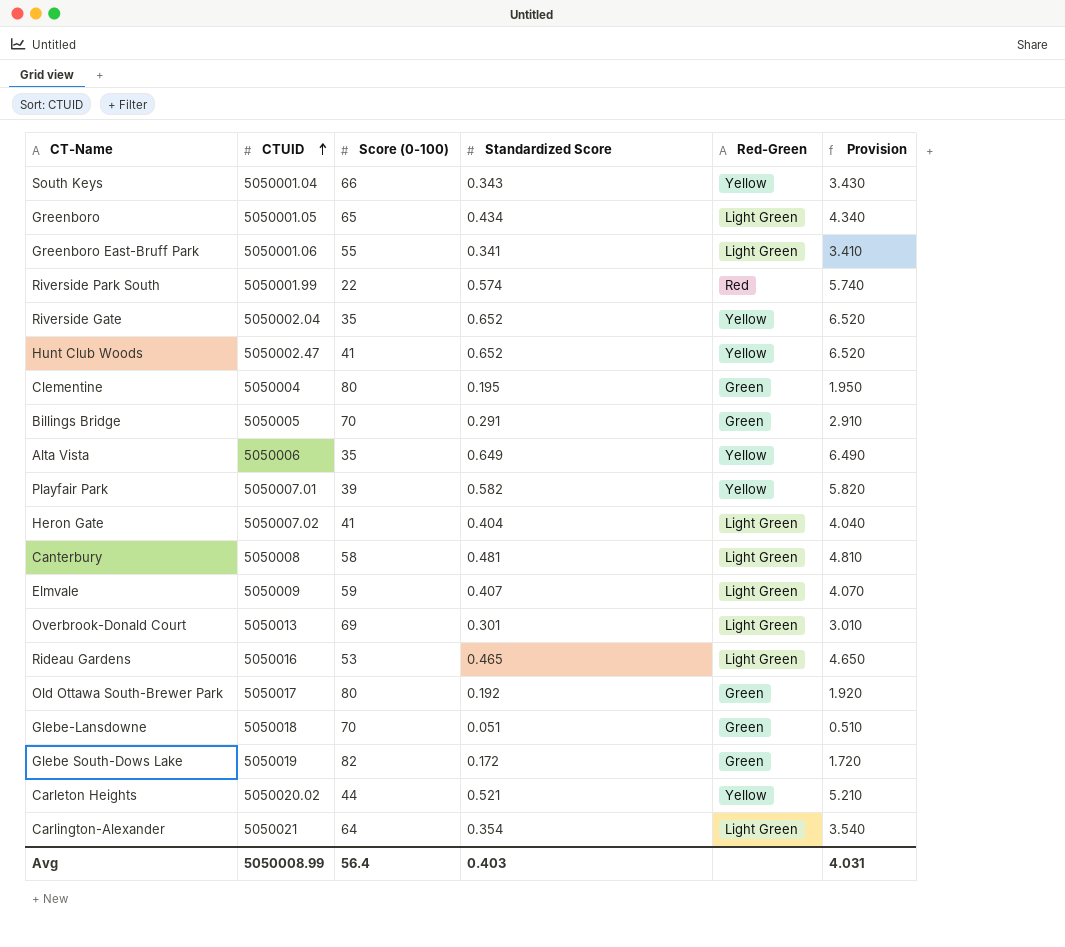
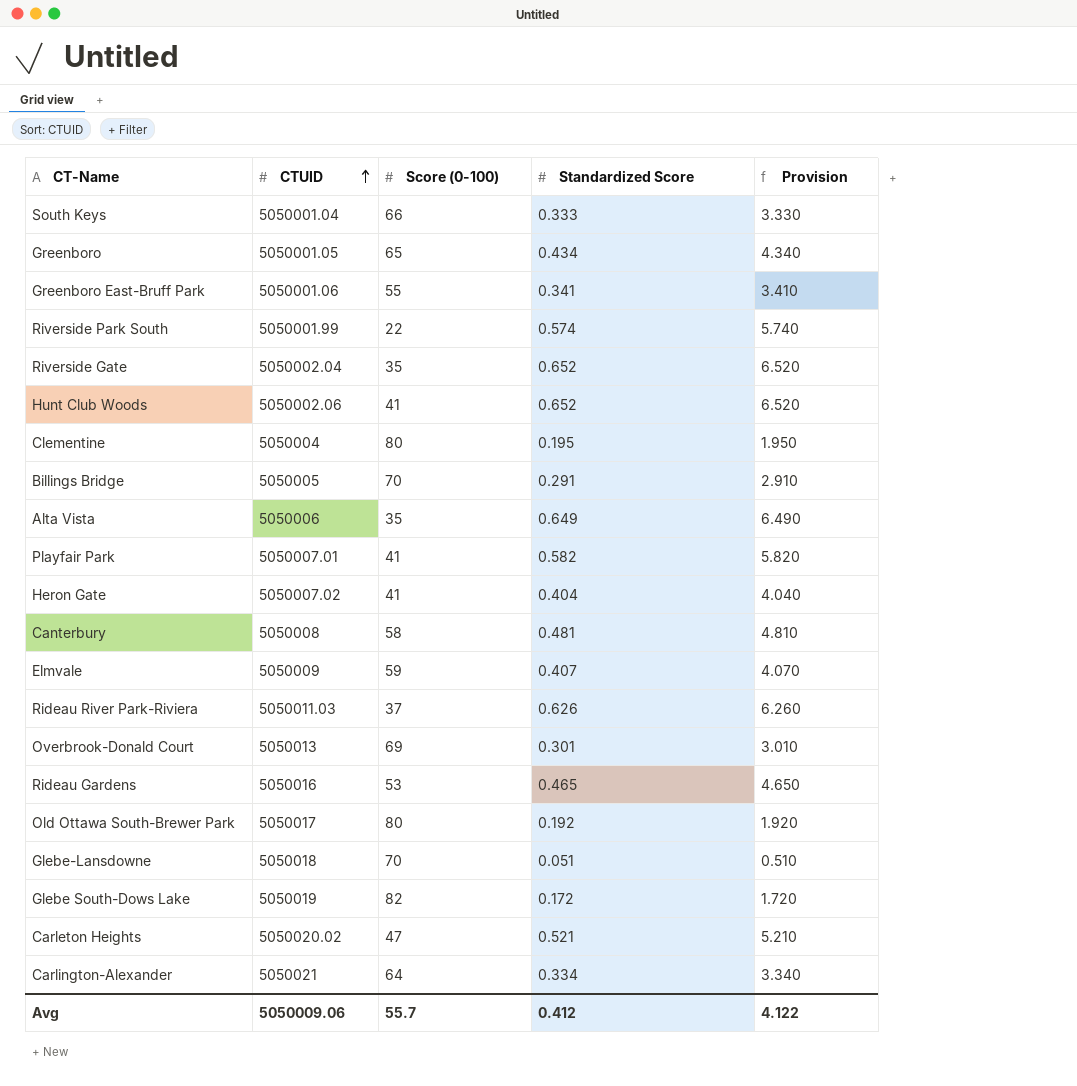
column Red-Green | position: 5 -> none
South Keys | Standardized Score: 0.343 -> 0.333
South Keys | Provision: 3.430 -> 3.330
Hunt Club Woods | CTUID: 5050002.47 -> 5050002.06
Playfair Park | Score (0-100): 39 -> 41
row Rideau River Park-Riviera: none -> 5050011.03 | 37 | 0.626 | 6.260
Carleton Heights | Score (0-100): 44 -> 47
Carlington-Alexander | Standardized Score: 0.354 -> 0.334
Carlington-Alexander | Provision: 3.540 -> 3.340
Avg | CTUID: 5050008.99 -> 5050009.06
Avg | Score (0-100): 56.4 -> 55.7
Avg | Standardized Score: 0.403 -> 0.412
Avg | Provision: 4.031 -> 4.122

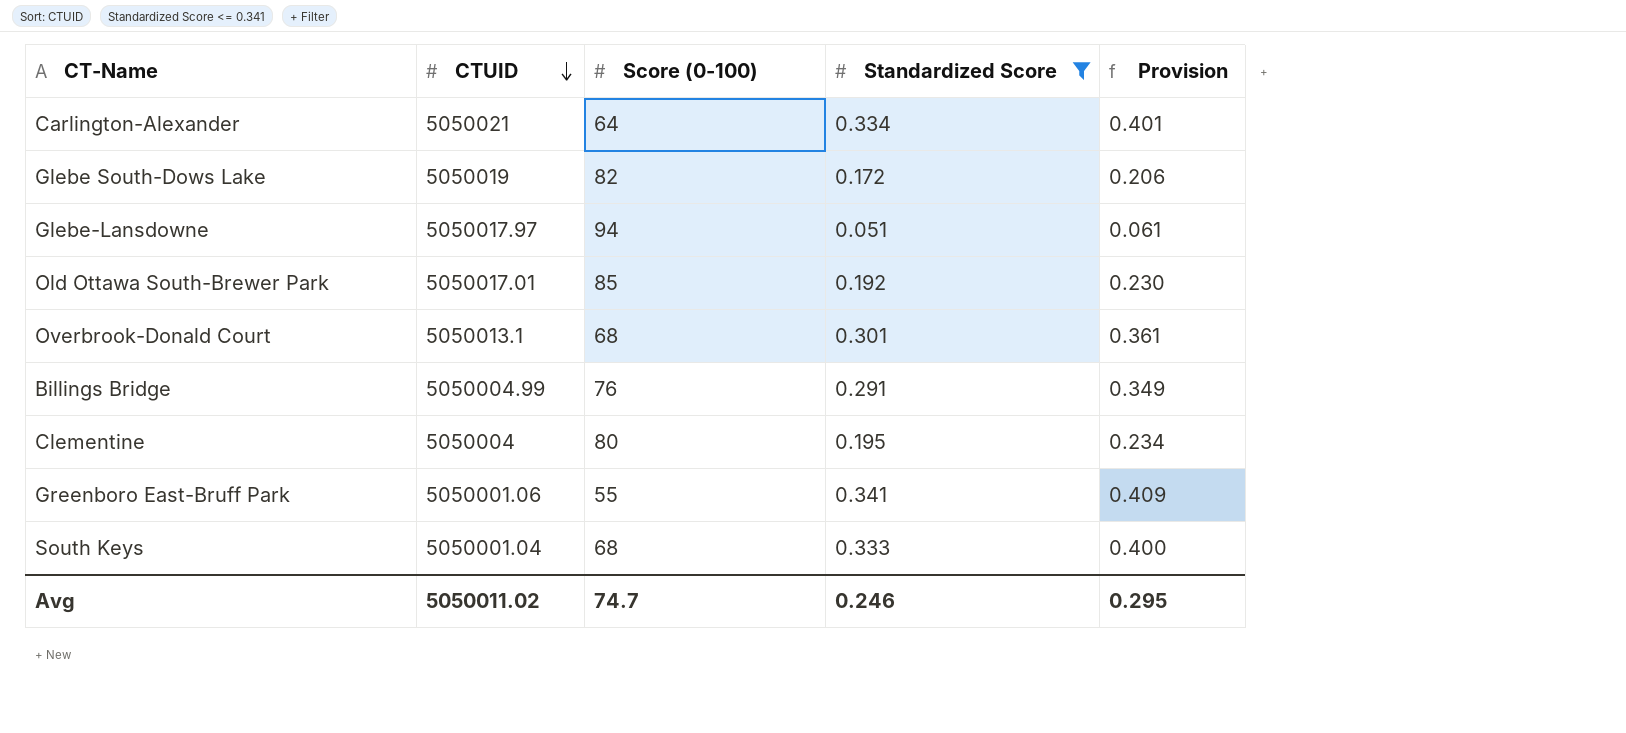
filter: none -> Standardized Score <= 0.341
row order: CTUID ascending -> CTUID descending
column Provision | formula: [Standardized Score] * 10 -> [Standardized Score] * 1.2
Glebe-Lansdowne | CTUID: 5050018 -> 5050017.97
Glebe-Lansdowne | Score (0-100): 70 -> 94
Old Ottawa South-Brewer Park | CTUID: 5050017 -> 5050017.01
Old Ottawa South-Brewer Park | Score (0-100): 80 -> 85
Overbrook-Donald Court | CTUID: 5050013 -> 5050013.1
Overbrook-Donald Court | Score (0-100): 69 -> 68
Billings Bridge | CTUID: 5050005 -> 5050004.99
Billings Bridge | Score (0-100): 70 -> 76
South Keys | Score (0-100): 66 -> 68
Avg | CTUID: 5050009.06 -> 5050011.02
Avg | Score (0-100): 55.7 -> 74.7
Avg | Standardized Score: 0.412 -> 0.246
Avg | Provision: 4.122 -> 0.295

